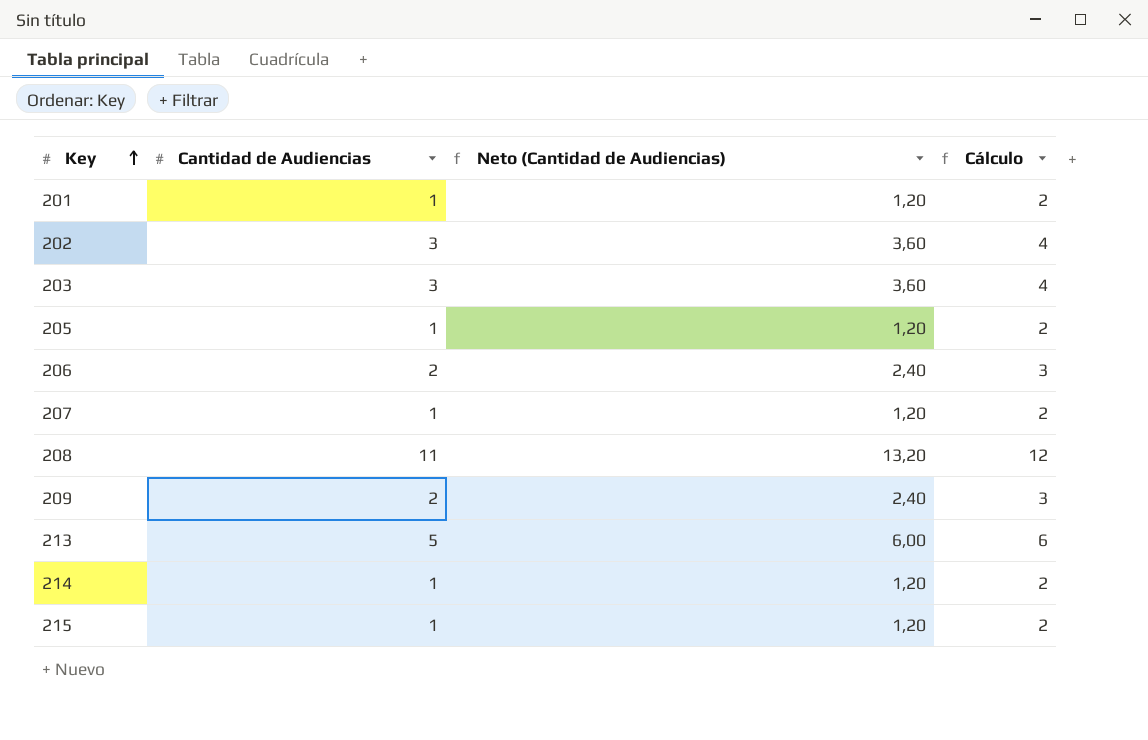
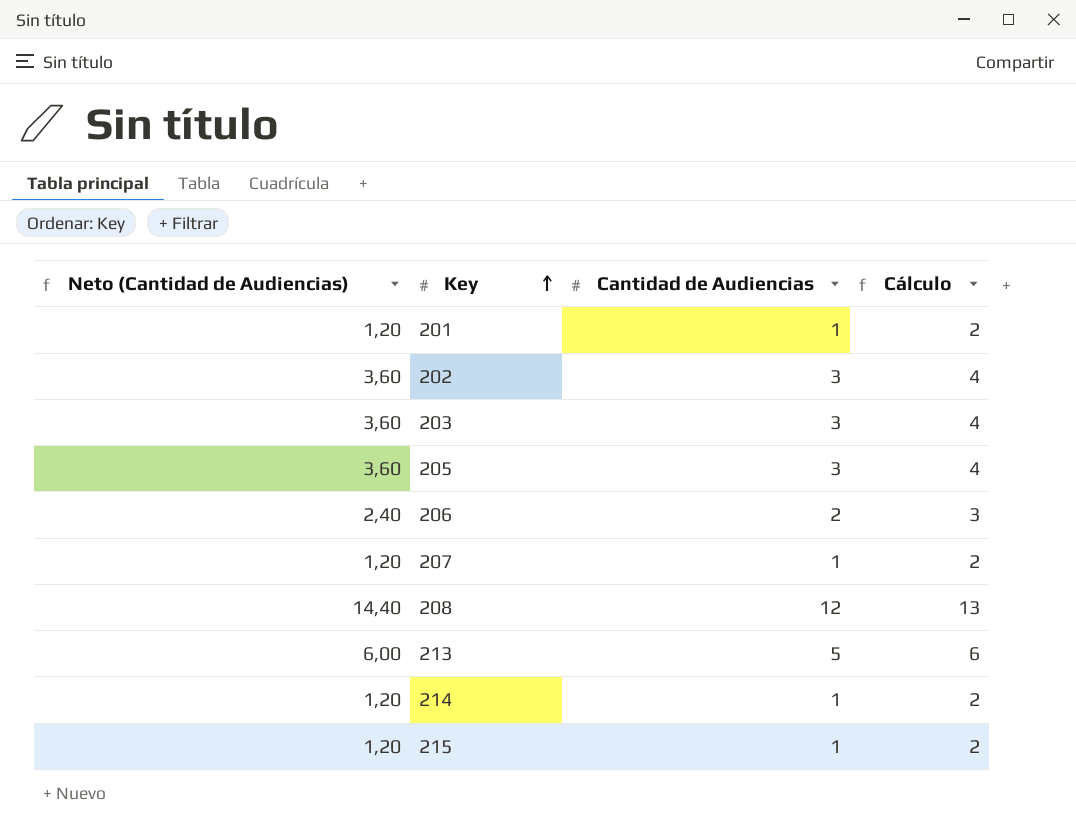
column Neto (Cantidad de Audiencias) | position: 3 -> 1
row 209: 2 | 2,40 | 3 -> none
205 | Neto (Cantidad de Audiencias): 1,20 -> 3,60
205 | Cantidad de Audiencias: 1 -> 3
205 | Cálculo: 2 -> 4
208 | Neto (Cantidad de Audiencias): 13,20 -> 14,40
208 | Cantidad de Audiencias: 11 -> 12
208 | Cálculo: 12 -> 13

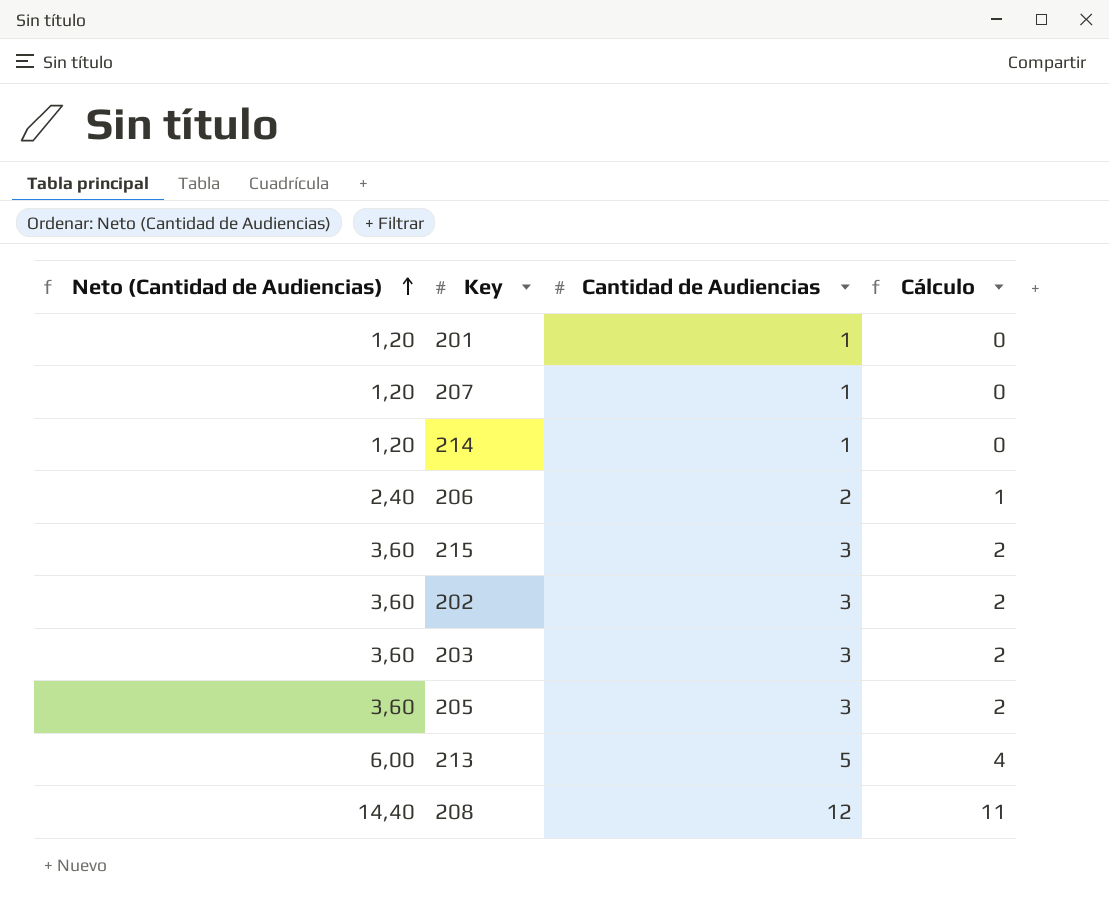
row order: Key ascending -> Neto (Cantidad de Audiencias) ascending
column Cálculo | formula: [Cantidad de Audiencias] + 1 -> [Cantidad de Audiencias] - 1
215 | Neto (Cantidad de Audiencias): 1,20 -> 3,60
215 | Cantidad de Audiencias: 1 -> 3

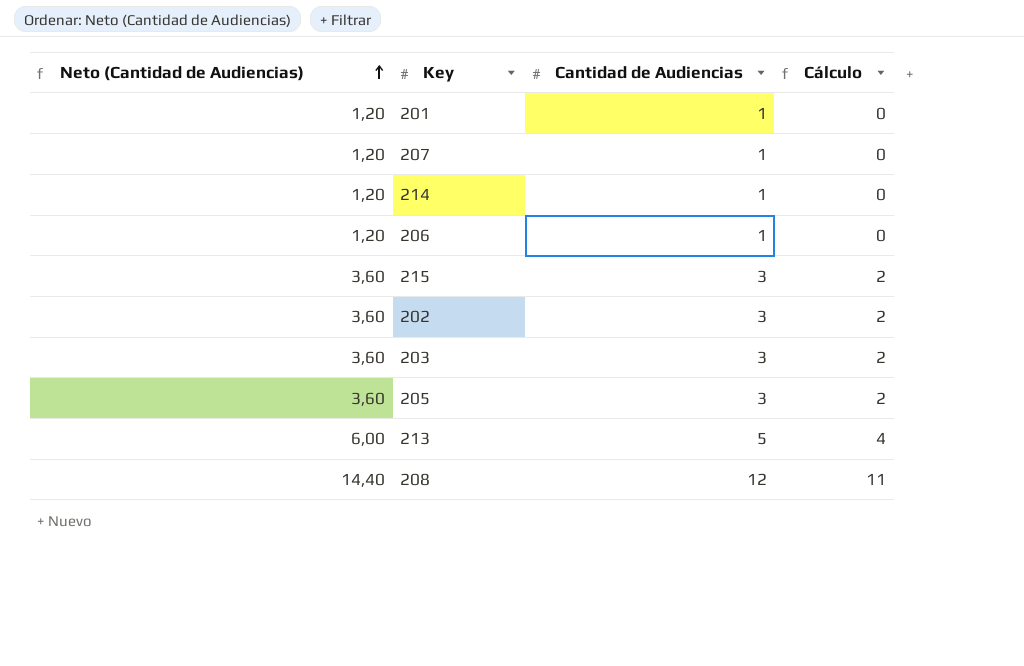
206 | Neto (Cantidad de Audiencias): 2,40 -> 1,20
206 | Cantidad de Audiencias: 2 -> 1
206 | Cálculo: 1 -> 0

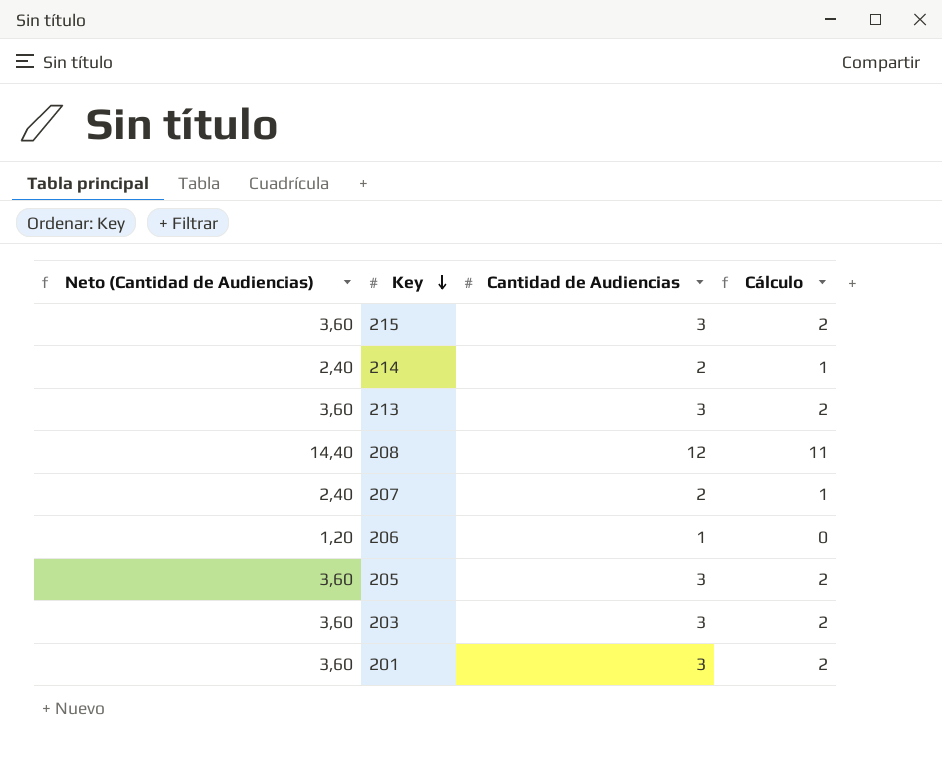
row order: Neto (Cantidad de Audiencias) ascending -> Key descending
row 202: 3,60 | 3 | 2 -> none
214 | Neto (Cantidad de Audiencias): 1,20 -> 2,40
214 | Cantidad de Audiencias: 1 -> 2
214 | Cálculo: 0 -> 1
213 | Neto (Cantidad de Audiencias): 6,00 -> 3,60
213 | Cantidad de Audiencias: 5 -> 3
213 | Cálculo: 4 -> 2
207 | Neto (Cantidad de Audiencias): 1,20 -> 2,40
207 | Cantidad de Audiencias: 1 -> 2
207 | Cálculo: 0 -> 1
201 | Neto (Cantidad de Audiencias): 1,20 -> 3,60
201 | Cantidad de Audiencias: 1 -> 3
201 | Cálculo: 0 -> 2

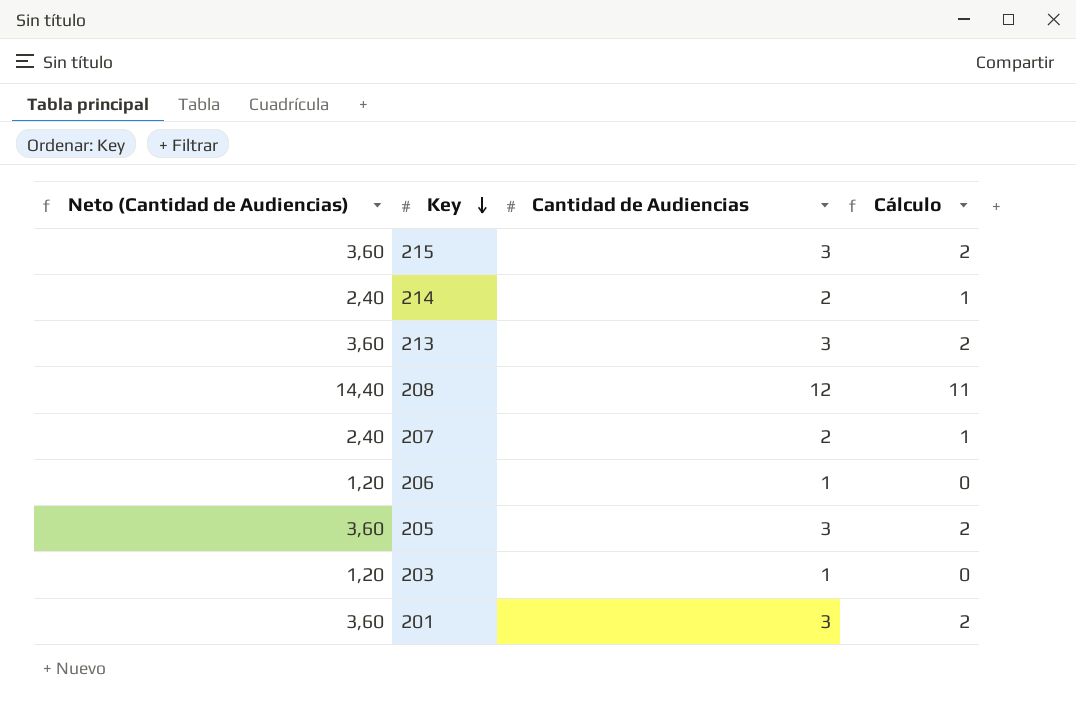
203 | Neto (Cantidad de Audiencias): 3,60 -> 1,20
203 | Cantidad de Audiencias: 3 -> 1
203 | Cálculo: 2 -> 0

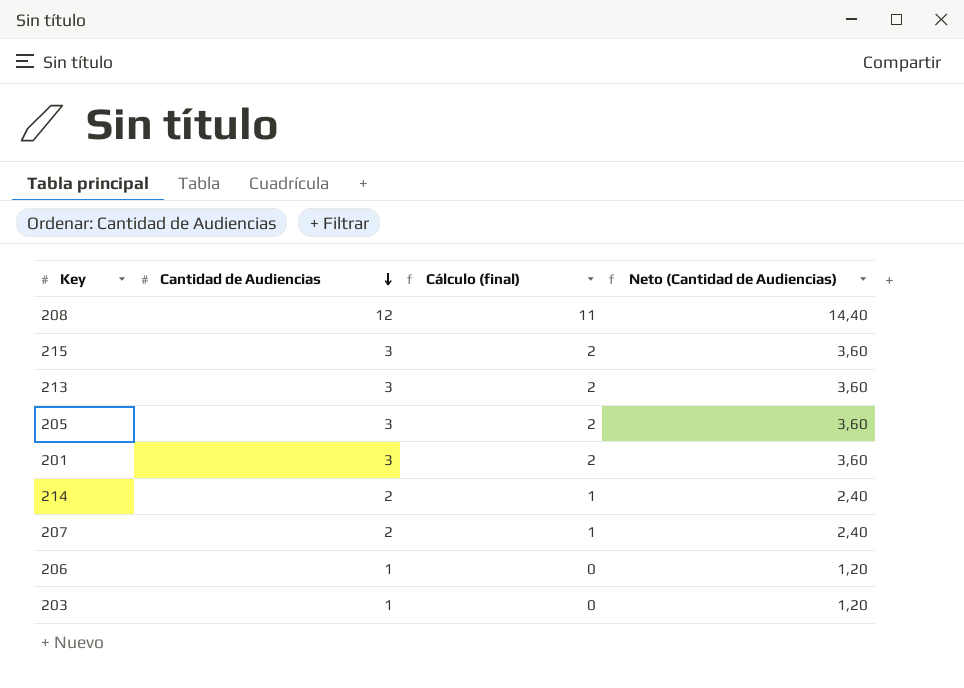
row order: Key descending -> Cantidad de Audiencias descending
column name: Cálculo -> Cálculo (final)
column Neto (Cantidad de Audiencias) | position: 1 -> 4

